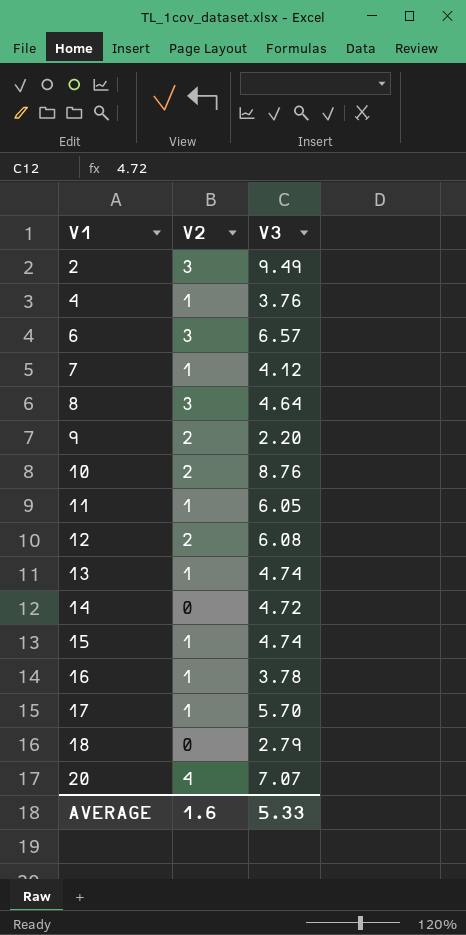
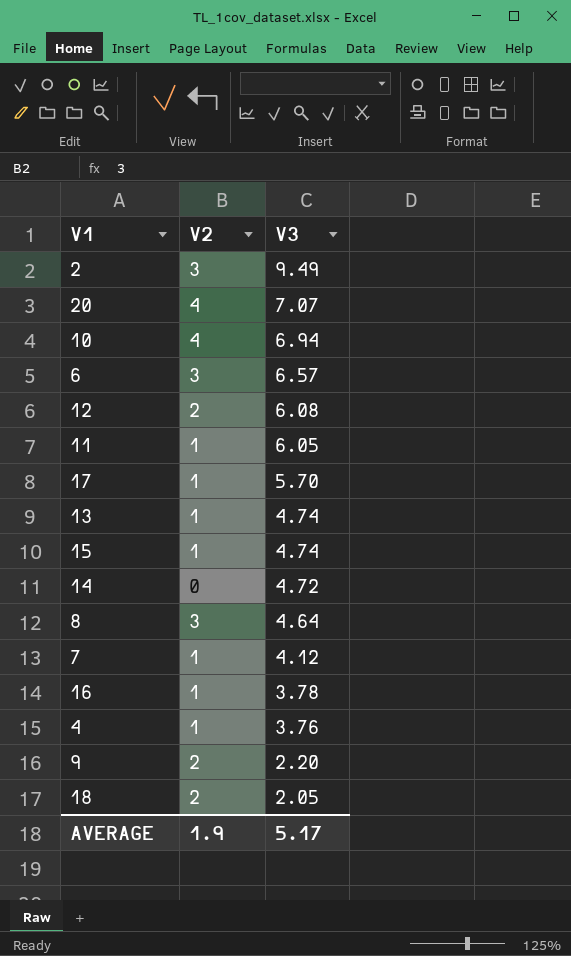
row order: V1 ascending -> V3 descending
10 | V2: 2 -> 4
10 | V3: 8.76 -> 6.94
18 | V2: 0 -> 2
18 | V3: 2.79 -> 2.05
AVERAGE | V2: 1.6 -> 1.9
AVERAGE | V3: 5.33 -> 5.17

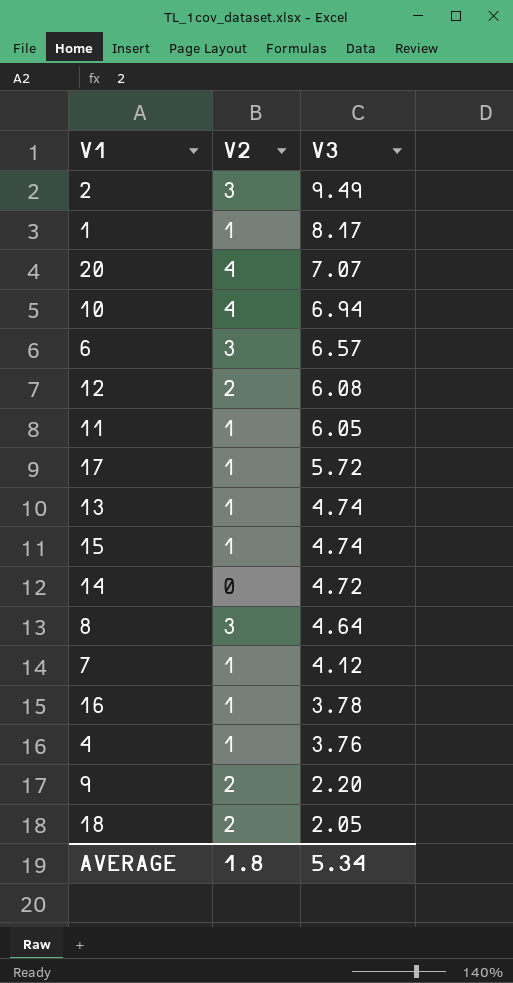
row 1: none -> 1 | 8.17
17 | V3: 5.70 -> 5.72
AVERAGE | V2: 1.9 -> 1.8
AVERAGE | V3: 5.17 -> 5.34

